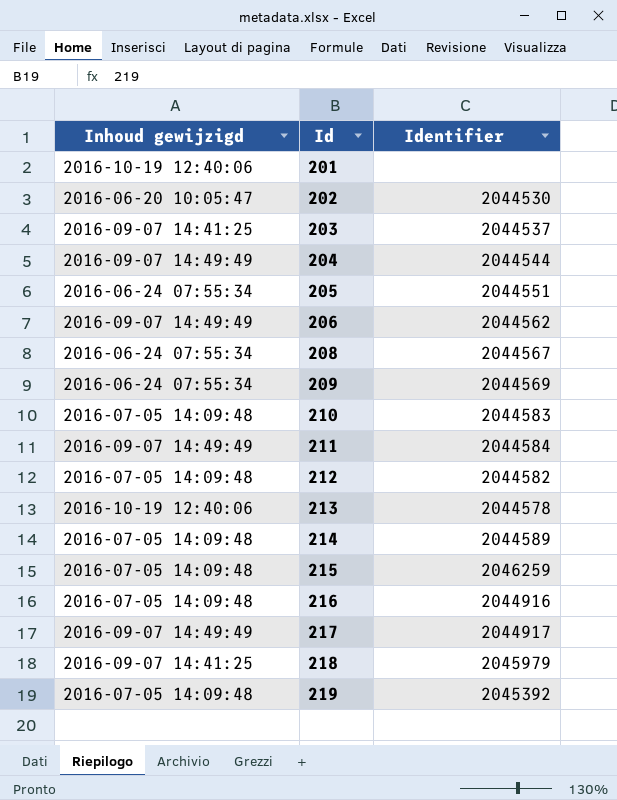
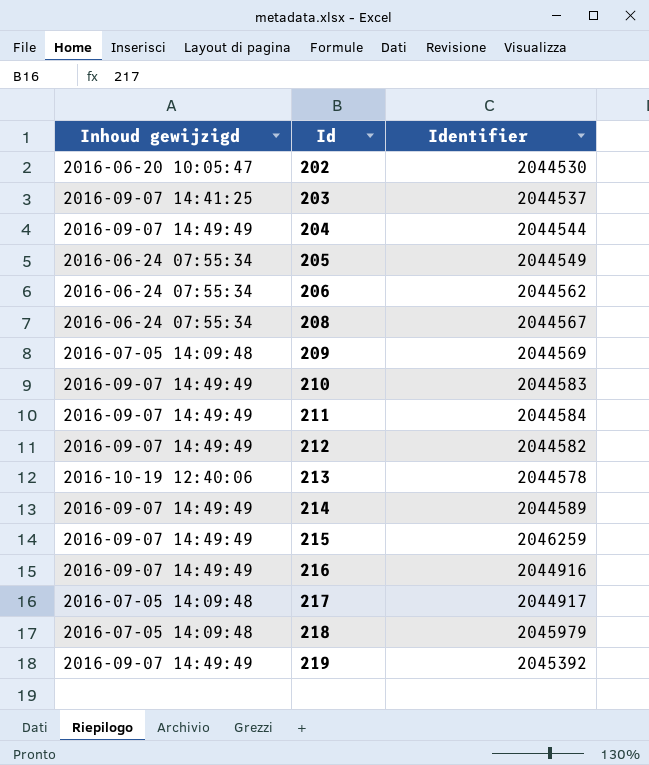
row 201: 2016-10-19 12:40:06 | none -> none
205 | Identifier: 2044551 -> 2044549
206 | Inhoud gewijzigd: 2016-09-07 14:49:49 -> 2016-06-24 07:55:34
209 | Inhoud gewijzigd: 2016-06-24 07:55:34 -> 2016-07-05 14:09:48
210 | Inhoud gewijzigd: 2016-07-05 14:09:48 -> 2016-09-07 14:49:49
212 | Inhoud gewijzigd: 2016-07-05 14:09:48 -> 2016-09-07 14:49:49
214 | Inhoud gewijzigd: 2016-07-05 14:09:48 -> 2016-09-07 14:49:49
215 | Inhoud gewijzigd: 2016-07-05 14:09:48 -> 2016-09-07 14:49:49
216 | Inhoud gewijzigd: 2016-07-05 14:09:48 -> 2016-09-07 14:49:49
217 | Inhoud gewijzigd: 2016-09-07 14:49:49 -> 2016-07-05 14:09:48
218 | Inhoud gewijzigd: 2016-09-07 14:41:25 -> 2016-07-05 14:09:48
219 | Inhoud gewijzigd: 2016-07-05 14:09:48 -> 2016-09-07 14:49:49

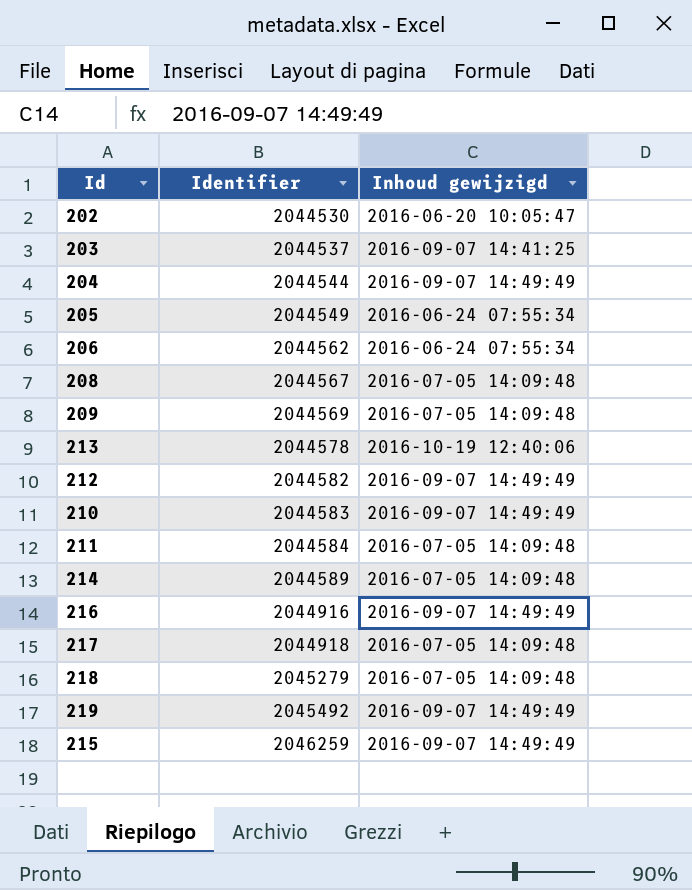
row order: Id ascending -> Identifier ascending
column Inhoud gewijzigd | position: 1 -> 3
208 | Inhoud gewijzigd: 2016-06-24 07:55:34 -> 2016-07-05 14:09:48
211 | Inhoud gewijzigd: 2016-09-07 14:49:49 -> 2016-07-05 14:09:48
214 | Inhoud gewijzigd: 2016-09-07 14:49:49 -> 2016-07-05 14:09:48
217 | Identifier: 2044917 -> 2044918
218 | Identifier: 2045979 -> 2045279
219 | Identifier: 2045392 -> 2045492

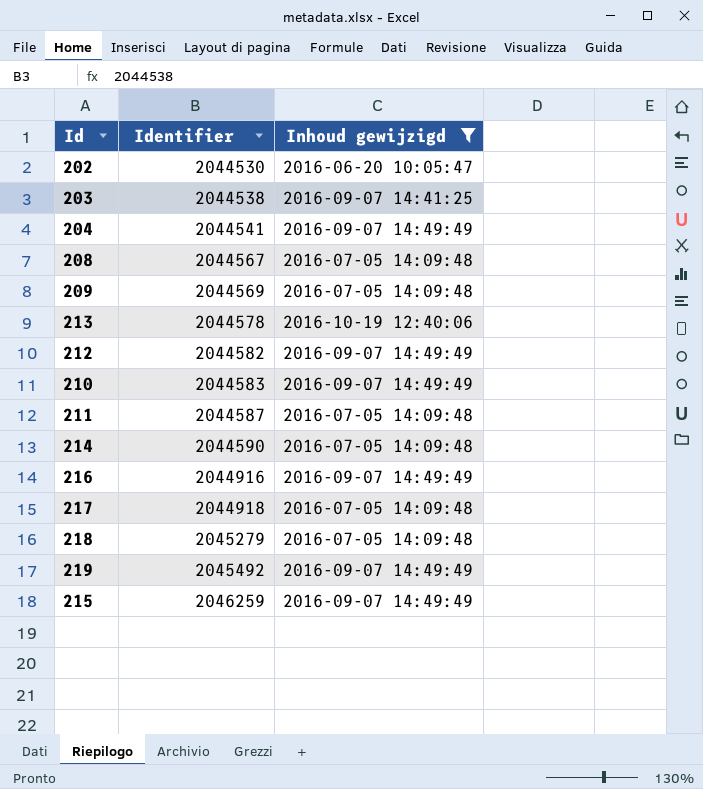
filter: none -> Inhoud gewijzigd != 2016-06-24 07:55:34
203 | Identifier: 2044537 -> 2044538
204 | Identifier: 2044544 -> 2044541
211 | Identifier: 2044584 -> 2044587
214 | Identifier: 2044589 -> 2044590

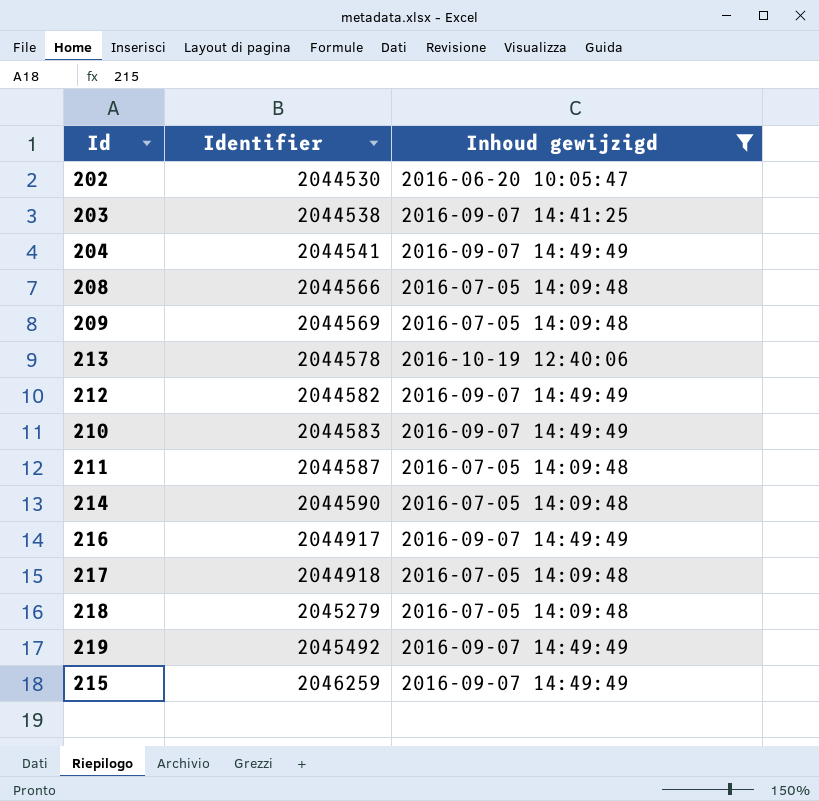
208 | Identifier: 2044567 -> 2044566
216 | Identifier: 2044916 -> 2044917

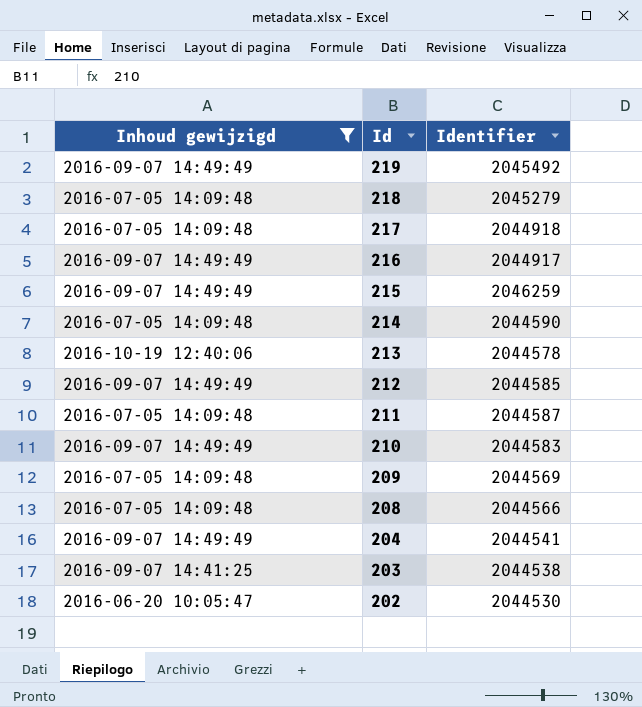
row order: Identifier ascending -> Id descending
column Inhoud gewijzigd | position: 3 -> 1
212 | Identifier: 2044582 -> 2044585

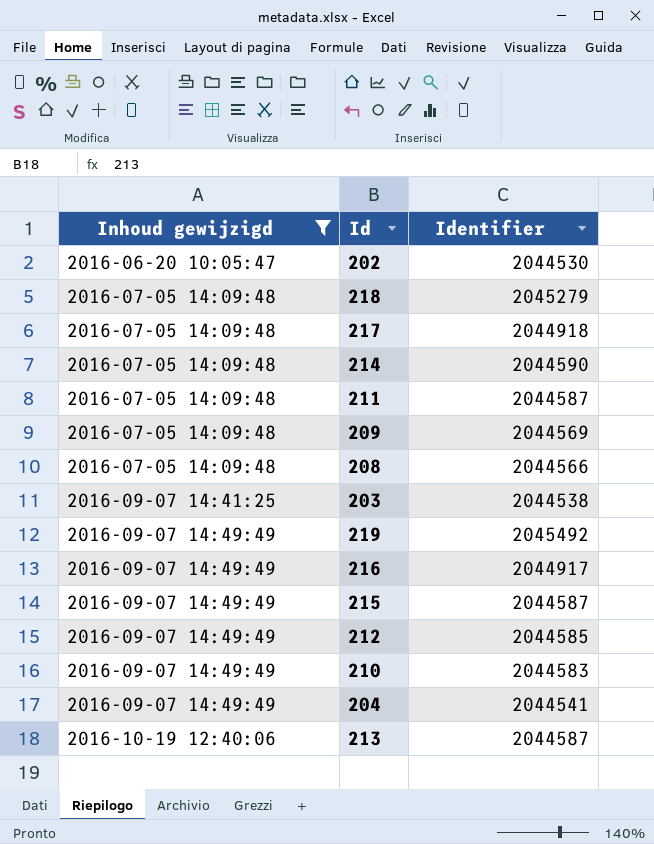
row order: Id descending -> Inhoud gewijzigd ascending
215 | Identifier: 2046259 -> 2044587
213 | Identifier: 2044578 -> 2044587

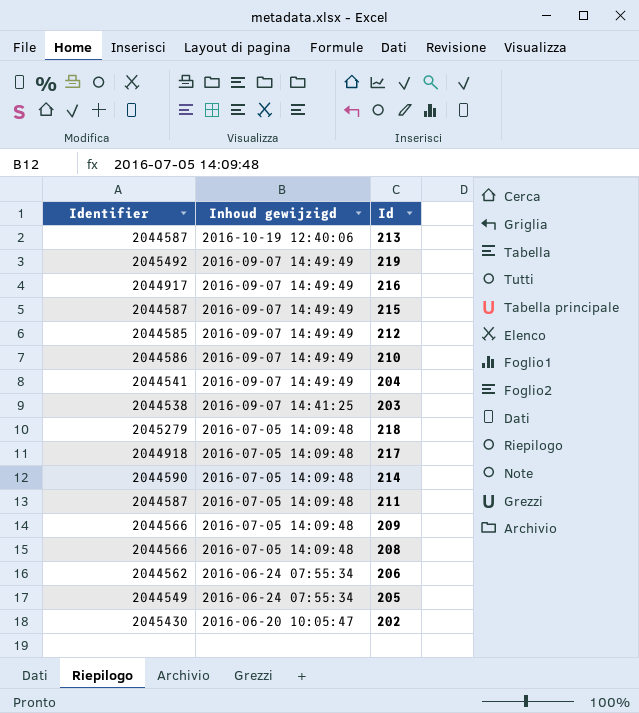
filter: Inhoud gewijzigd != 2016-06-24 07:55:34 -> none
row order: Inhoud gewijzigd ascending -> Inhoud gewijzigd descending
column Identifier | position: 3 -> 1
210 | Identifier: 2044583 -> 2044586
209 | Identifier: 2044569 -> 2044566
202 | Identifier: 2044530 -> 2045430

